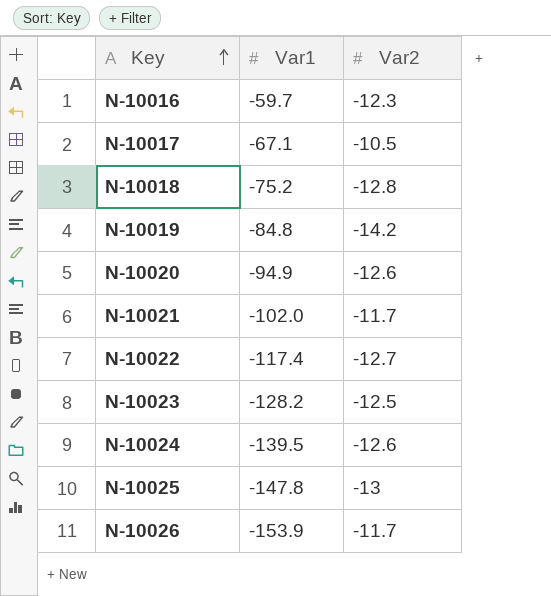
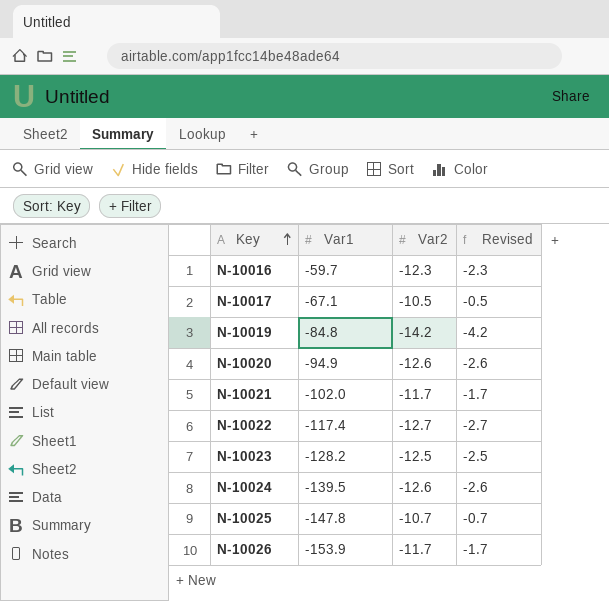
column Revised | formula: none -> [Var2] + 10
row N-10018: -75.2 | -12.8 -> none
N-10025 | Var2: -13 -> -10.7

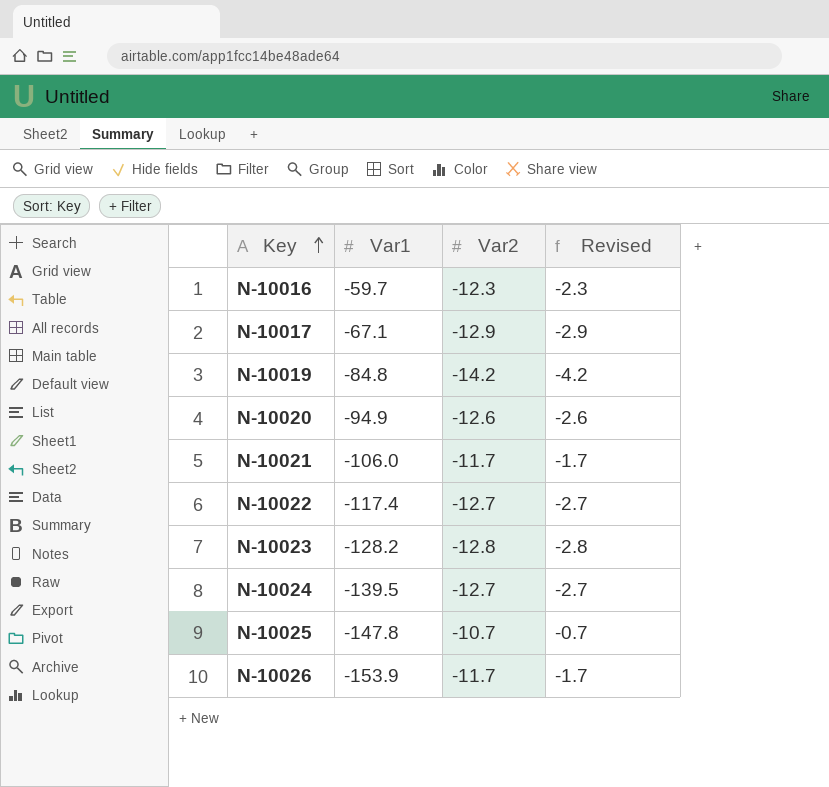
N-10017 | Var2: -10.5 -> -12.9
N-10017 | Revised: -0.5 -> -2.9
N-10021 | Var1: -102.0 -> -106.0
N-10023 | Var2: -12.5 -> -12.8
N-10023 | Revised: -2.5 -> -2.8
N-10024 | Var2: -12.6 -> -12.7
N-10024 | Revised: -2.6 -> -2.7

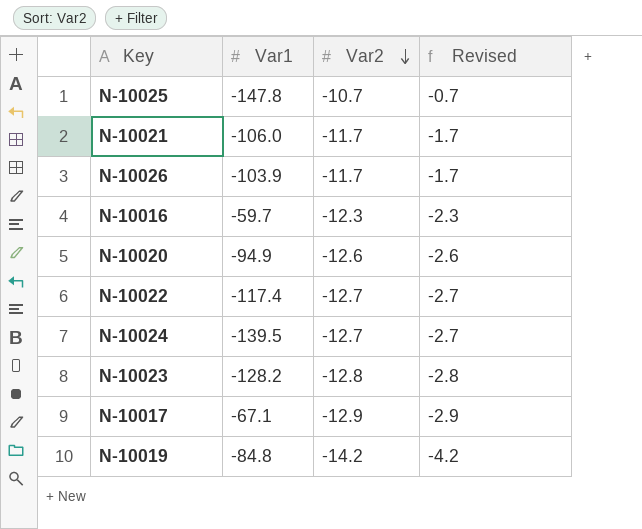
row order: Key ascending -> Var2 descending
N-10026 | Var1: -153.9 -> -103.9

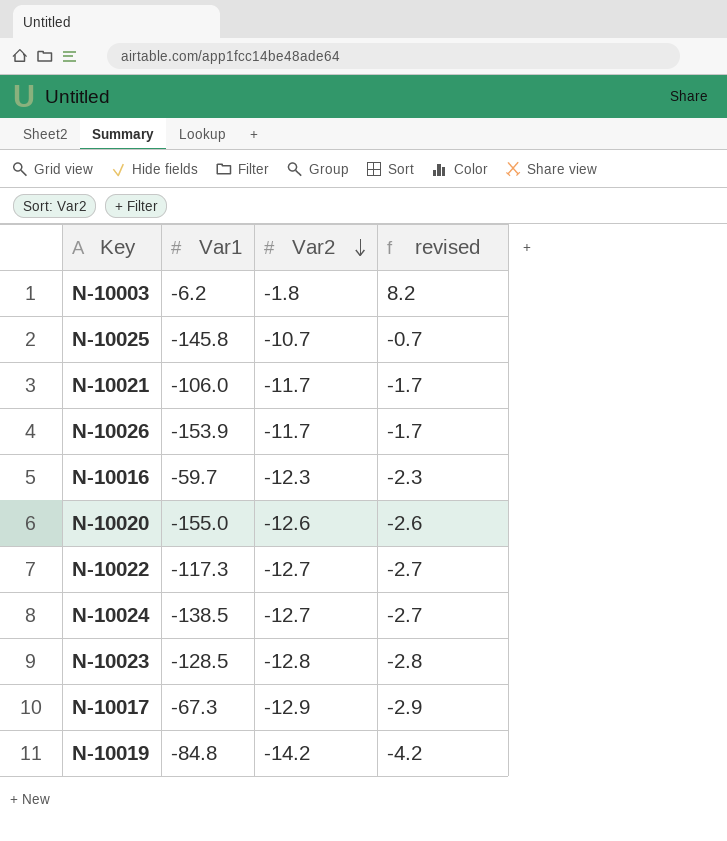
column name: Revised -> revised
row N-10003: none -> -6.2 | -1.8 | 8.2
N-10025 | Var1: -147.8 -> -145.8
N-10026 | Var1: -103.9 -> -153.9
N-10020 | Var1: -94.9 -> -155.0
N-10022 | Var1: -117.4 -> -117.3
N-10024 | Var1: -139.5 -> -138.5
N-10023 | Var1: -128.2 -> -128.5
N-10017 | Var1: -67.1 -> -67.3

